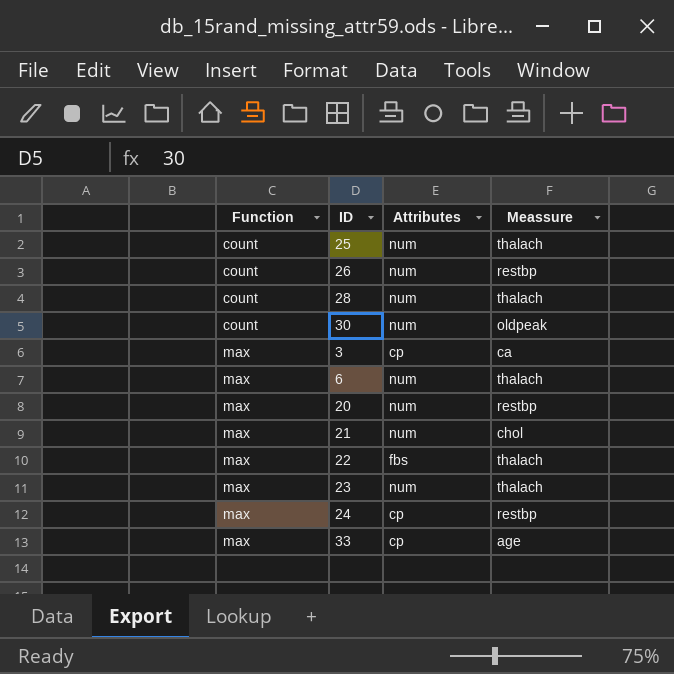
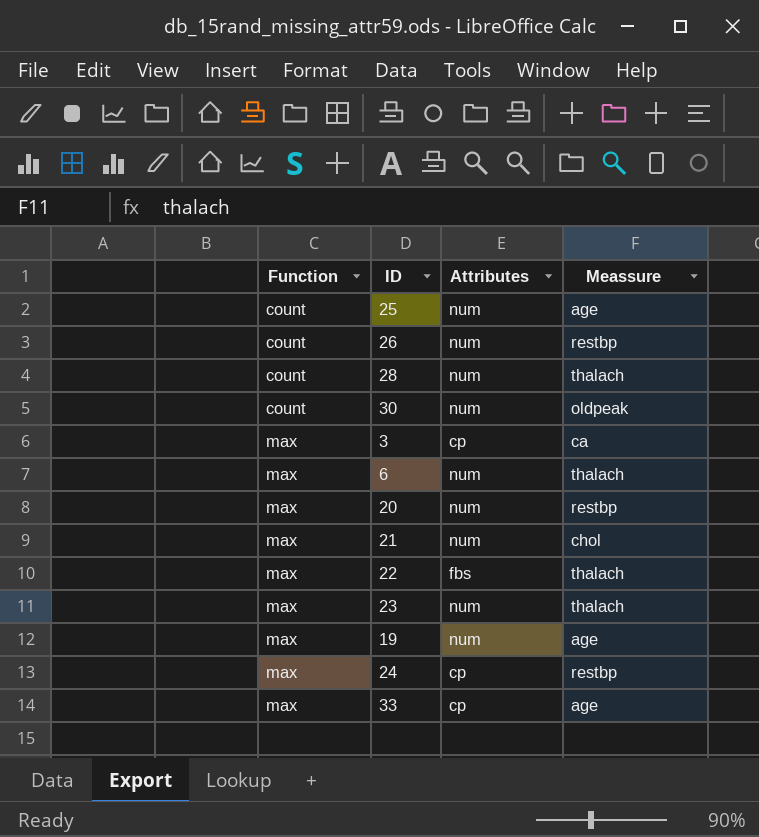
25 | Meassure: thalach -> age
row 19: none -> max | num | age

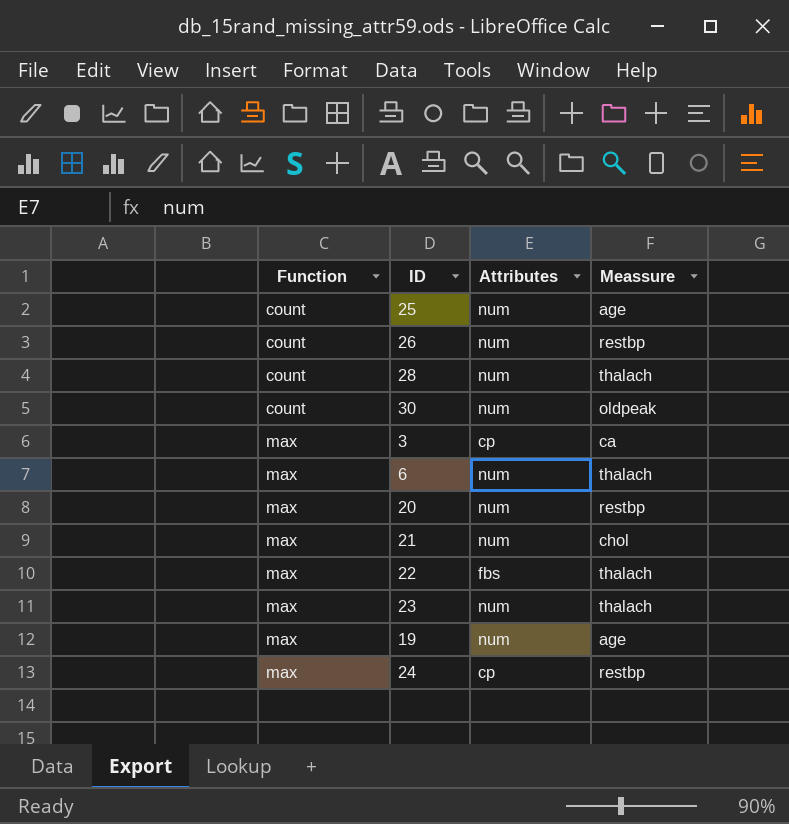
row 33: max | cp | age -> none

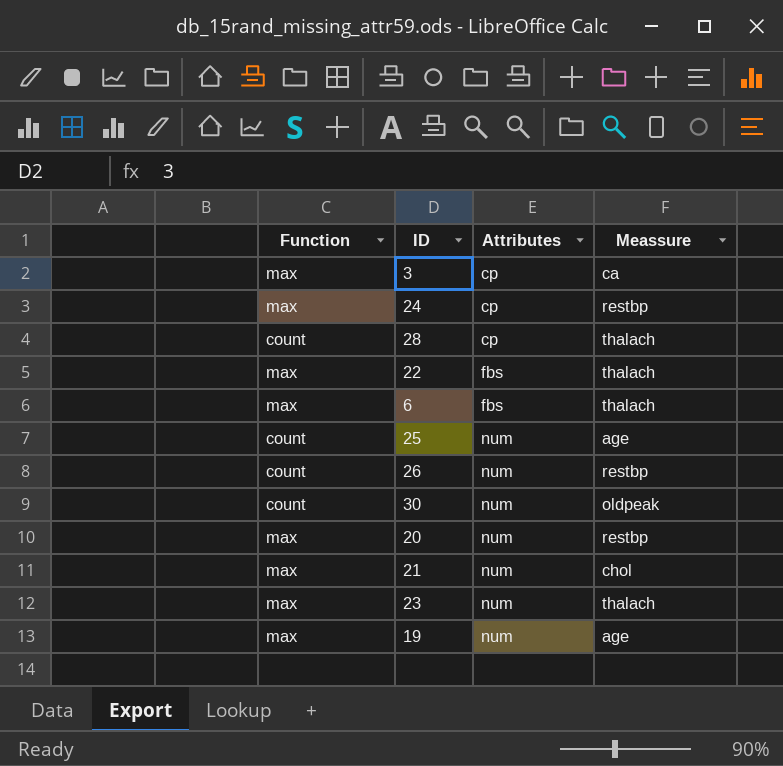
row order: Function ascending -> Attributes ascending
28 | Attributes: num -> cp
6 | Attributes: num -> fbs

